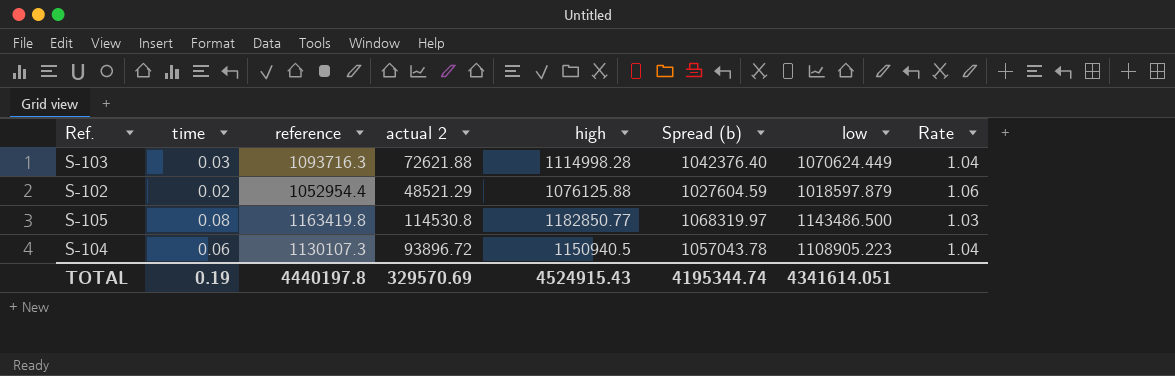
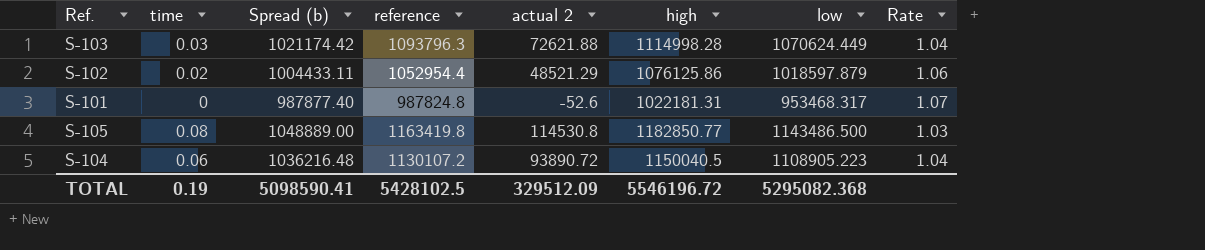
column Spread (b) | formula: [high] - [actual 2] -> [reference] - [actual 2]
column Spread (b) | position: 6 -> 3
S-103 | reference: 1093716.3 -> 1093796.3
S-102 | high: 1076125.88 -> 1076125.86
row S-101: none -> 0 | 987877.40 | 987824.8 | -52.6 | 1022181.31 | 953468.317 | 1.07
S-104 | reference: 1130107.3 -> 1130107.2
S-104 | actual 2: 93896.72 -> 93890.72
S-104 | high: 1150940.5 -> 1150040.5
TOTAL | Spread (b): 4195344.74 -> 5098590.41
TOTAL | reference: 4440197.8 -> 5428102.5
TOTAL | actual 2: 329570.69 -> 329512.09
TOTAL | high: 4524915.43 -> 5546196.72
TOTAL | low: 4341614.051 -> 5295082.368

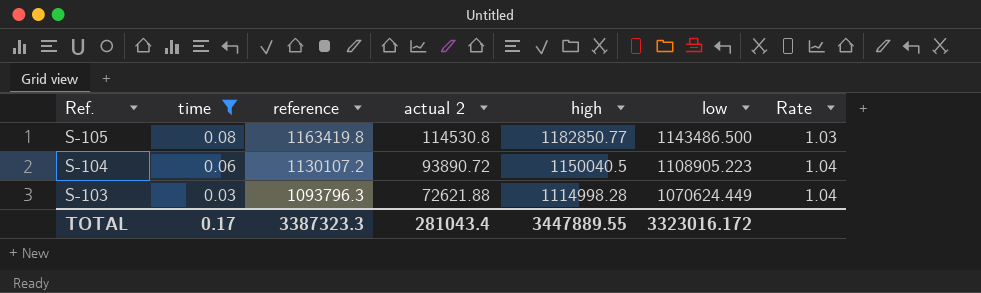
filter: none -> time >= 0.03
row order: none -> Ref. descending
column Spread (b) | formula: [reference] - [actual 2] -> none
TOTAL | time: 0.19 -> 0.17
TOTAL | reference: 5428102.5 -> 3387323.3
TOTAL | actual 2: 329512.09 -> 281043.4
TOTAL | high: 5546196.72 -> 3447889.55
TOTAL | low: 5295082.368 -> 3323016.172

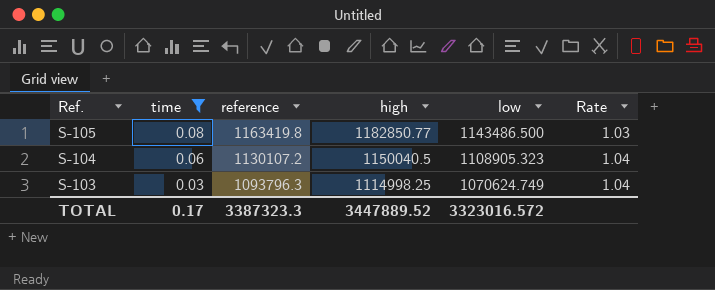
column actual 2 | position: 4 -> none
S-104 | low: 1108905.223 -> 1108905.323
S-103 | high: 1114998.28 -> 1114998.25
S-103 | low: 1070624.449 -> 1070624.749
TOTAL | high: 3447889.55 -> 3447889.52
TOTAL | low: 3323016.172 -> 3323016.572

